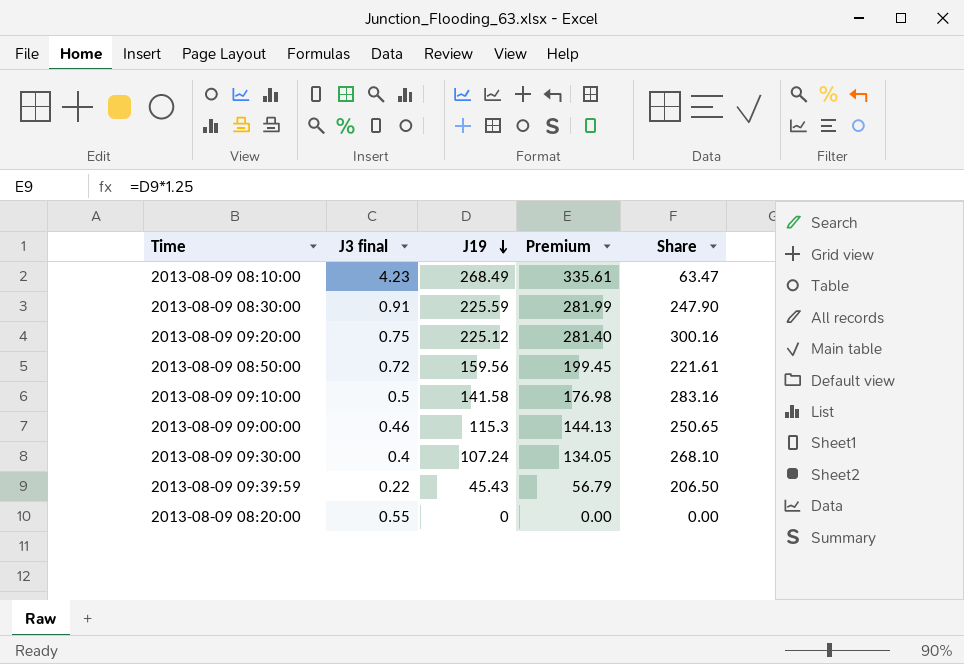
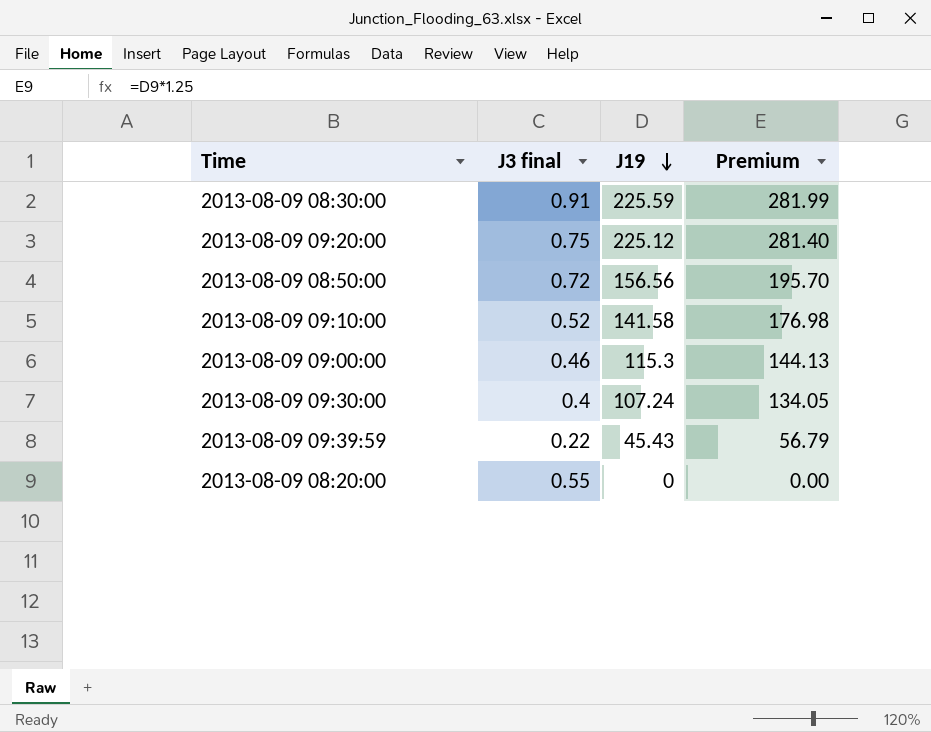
column Share | formula: [J19] / [J3 final] -> none
row 2013-08-09 08:10:00: 4.23 | 268.49 | 335.61 | 63.47 -> none
2013-08-09 08:50:00 | J19: 159.56 -> 156.56
2013-08-09 08:50:00 | Premium: 199.45 -> 195.70
2013-08-09 09:10:00 | J3 final: 0.5 -> 0.52

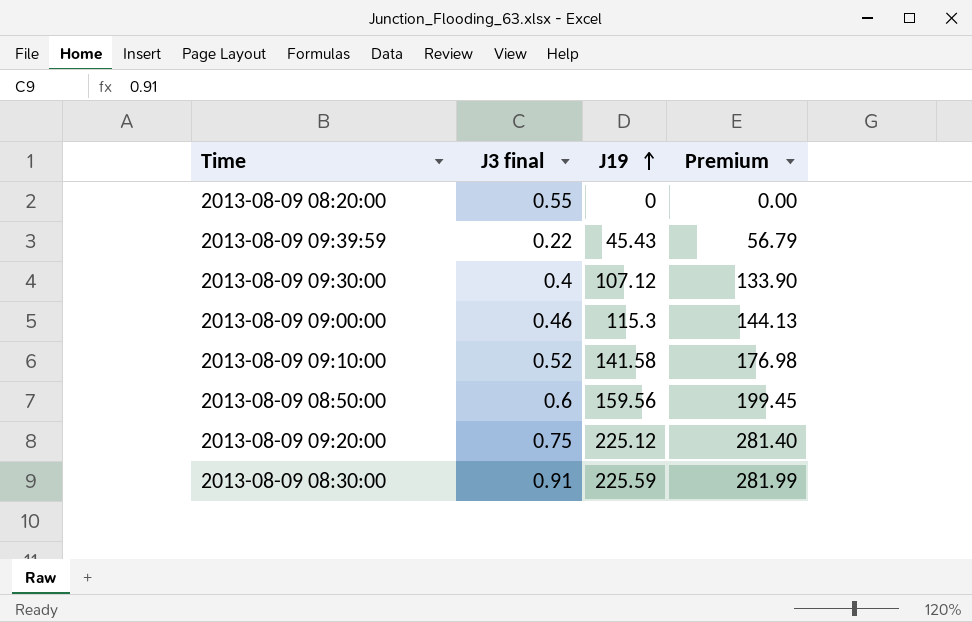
row order: J19 descending -> J19 ascending
2013-08-09 09:30:00 | J19: 107.24 -> 107.12
2013-08-09 09:30:00 | Premium: 134.05 -> 133.90
2013-08-09 08:50:00 | J3 final: 0.72 -> 0.6
2013-08-09 08:50:00 | J19: 156.56 -> 159.56
2013-08-09 08:50:00 | Premium: 195.70 -> 199.45

